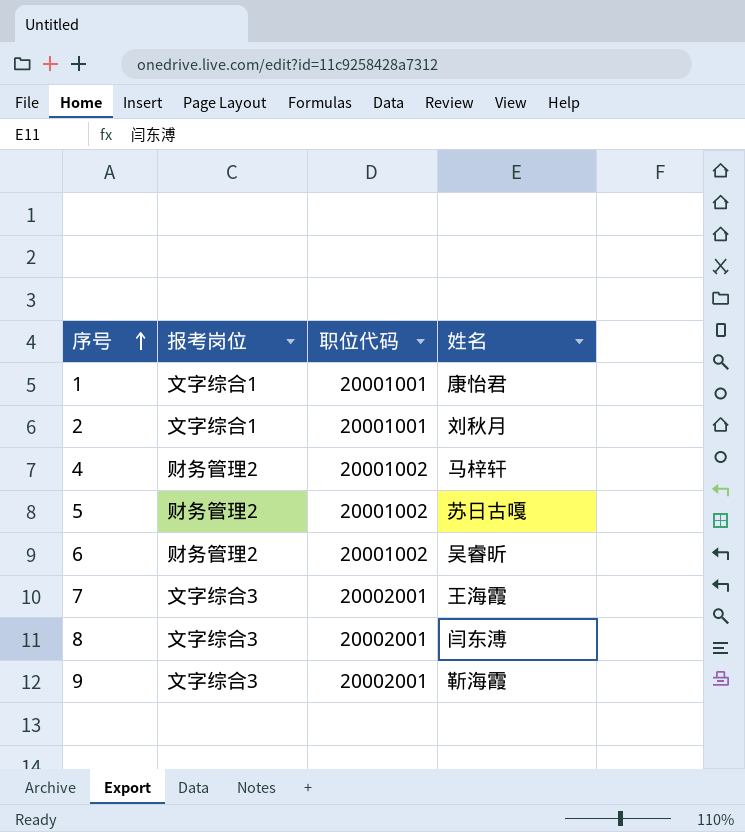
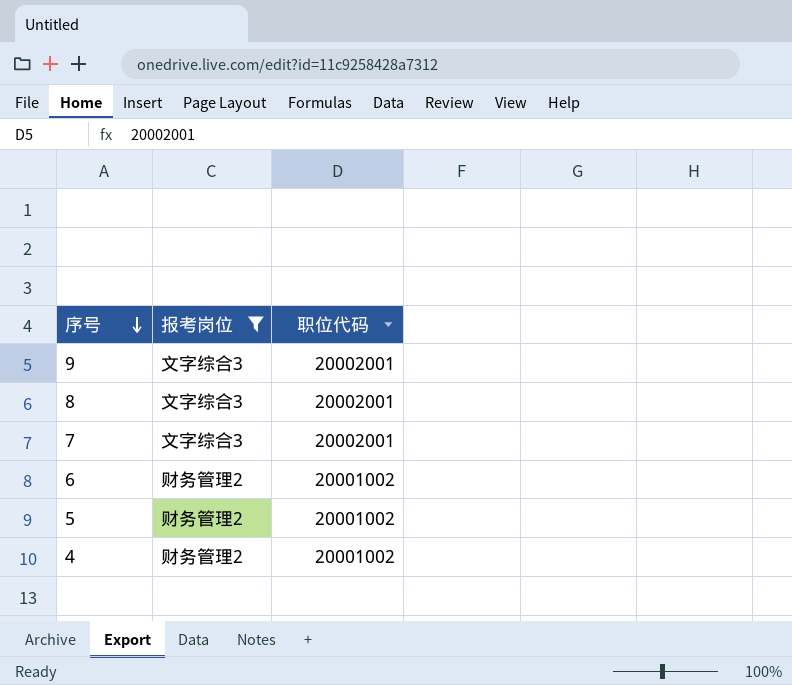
filter: none -> 报考岗位 != 文字综合1
row order: 序号 ascending -> 序号 descending
column 姓名 | position: 4 -> none

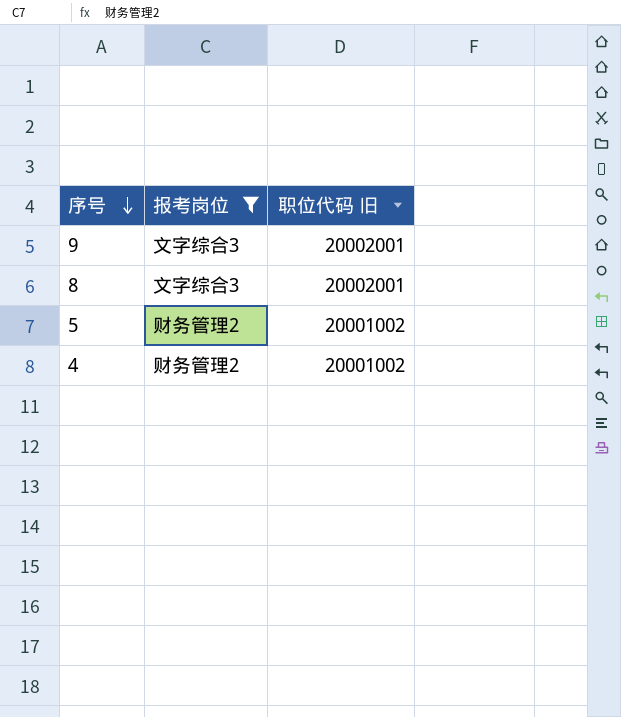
column name: 职位代码 -> 职位代码 旧
row 7: 文字综合3 | 20002001 -> none
row 6: 财务管理2 | 20001002 -> none

